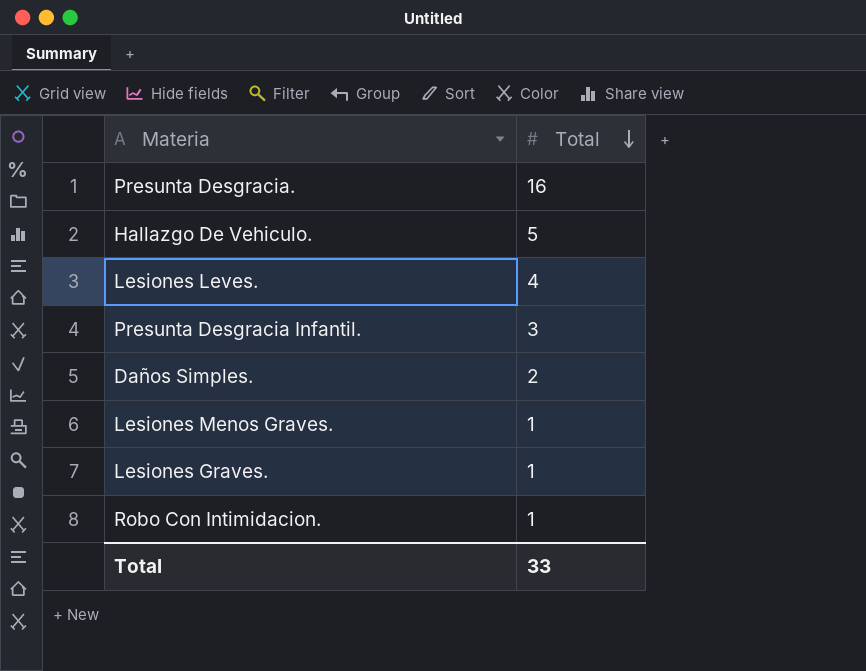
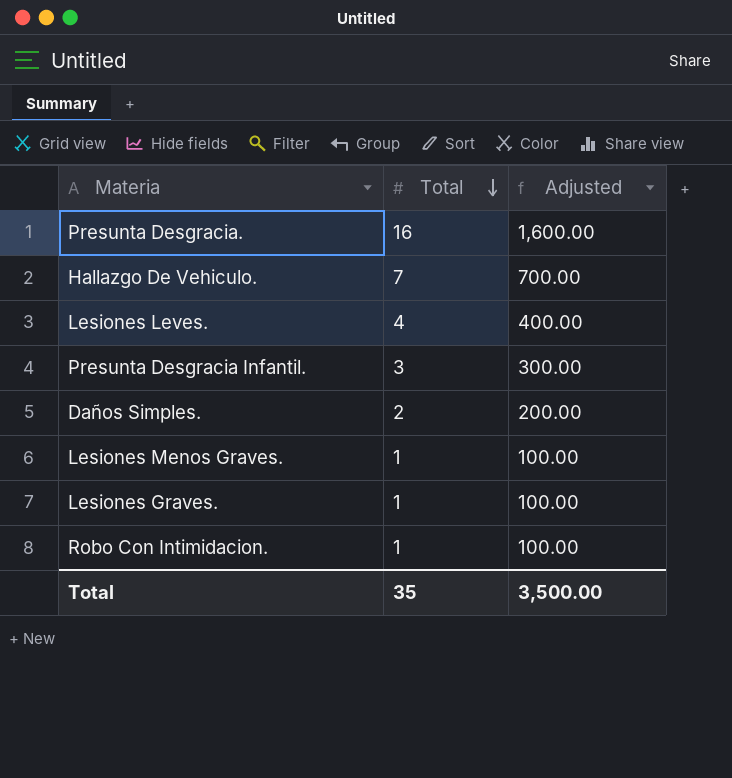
column Adjusted | formula: none -> [Total] * 100
Hallazgo De Vehiculo. | Total: 5 -> 7
Total | Total: 33 -> 35

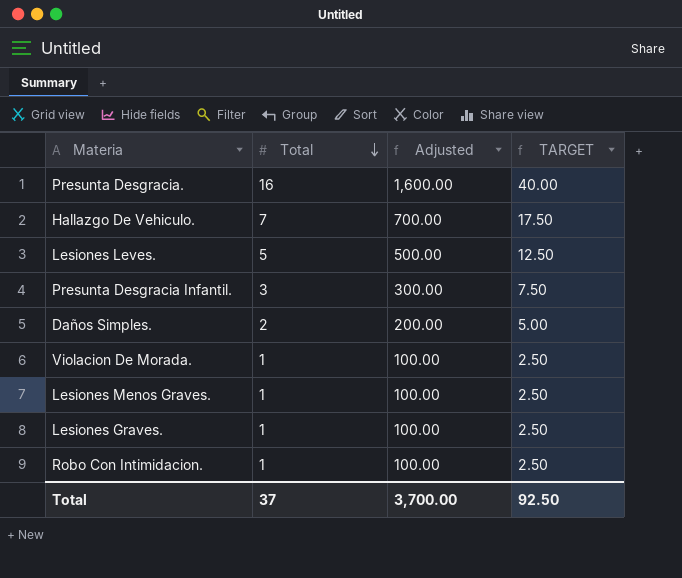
column TARGET | formula: none -> [Total] * 2.5
Lesiones Leves. | Total: 4 -> 5
Lesiones Leves. | Adjusted: 400.00 -> 500.00
row Violacion De Morada.: none -> 1 | 100.00 | 2.50
Total | Total: 35 -> 37
Total | Adjusted: 3,500.00 -> 3,700.00

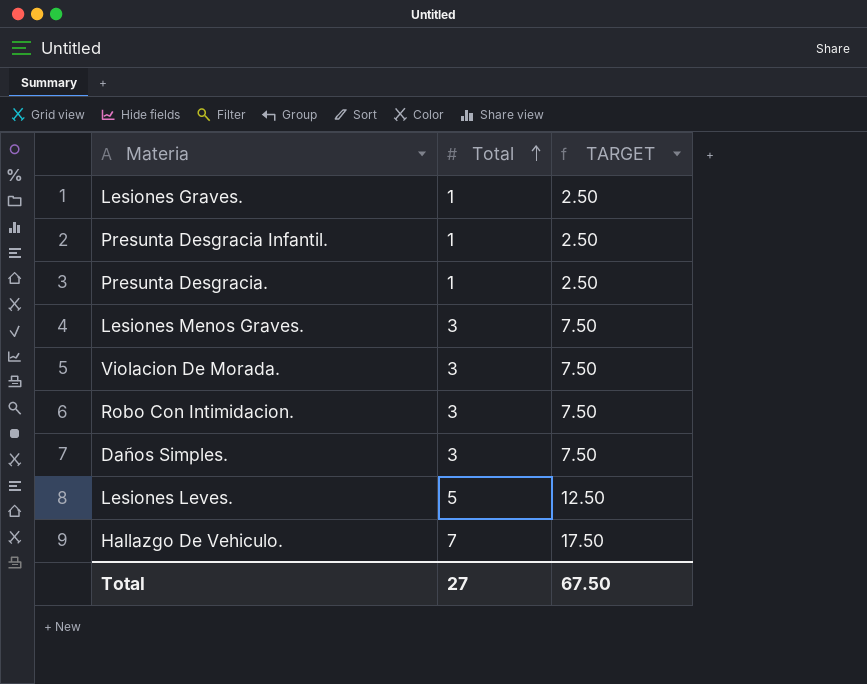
row order: Total descending -> Total ascending
column Adjusted | formula: [Total] * 100 -> none
Presunta Desgracia Infantil. | Total: 3 -> 1
Presunta Desgracia Infantil. | TARGET: 7.50 -> 2.50
Presunta Desgracia. | Total: 16 -> 1
Presunta Desgracia. | TARGET: 40.00 -> 2.50
Lesiones Menos Graves. | Total: 1 -> 3
Lesiones Menos Graves. | TARGET: 2.50 -> 7.50
Violacion De Morada. | Total: 1 -> 3
Violacion De Morada. | TARGET: 2.50 -> 7.50
Robo Con Intimidacion. | Total: 1 -> 3
Robo Con Intimidacion. | TARGET: 2.50 -> 7.50
Daños Simples. | Total: 2 -> 3
Daños Simples. | TARGET: 5.00 -> 7.50
Total | Total: 37 -> 27
Total | TARGET: 92.50 -> 67.50

